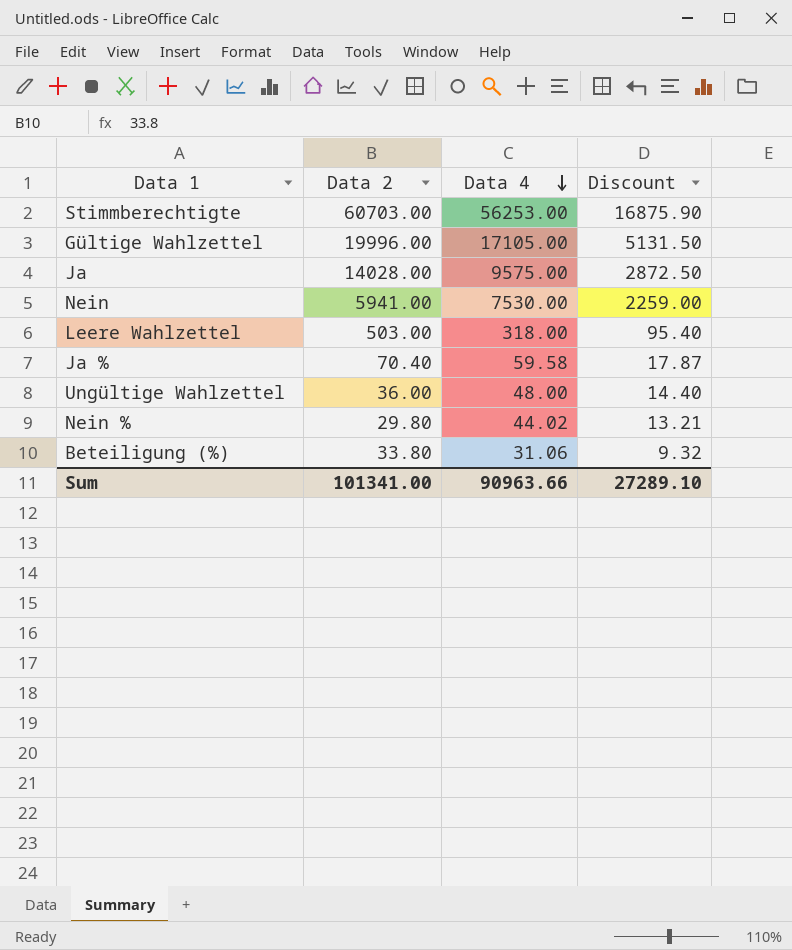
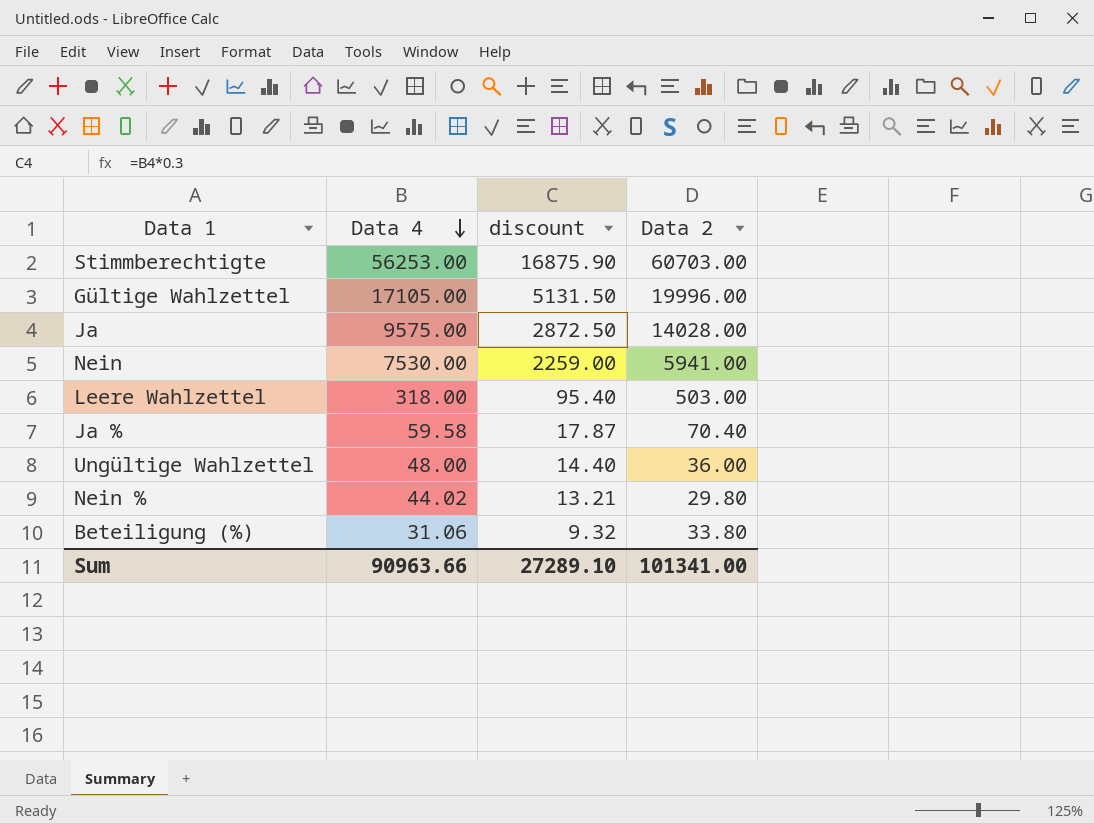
column name: Discount -> discount
column Data 2 | position: 2 -> 4

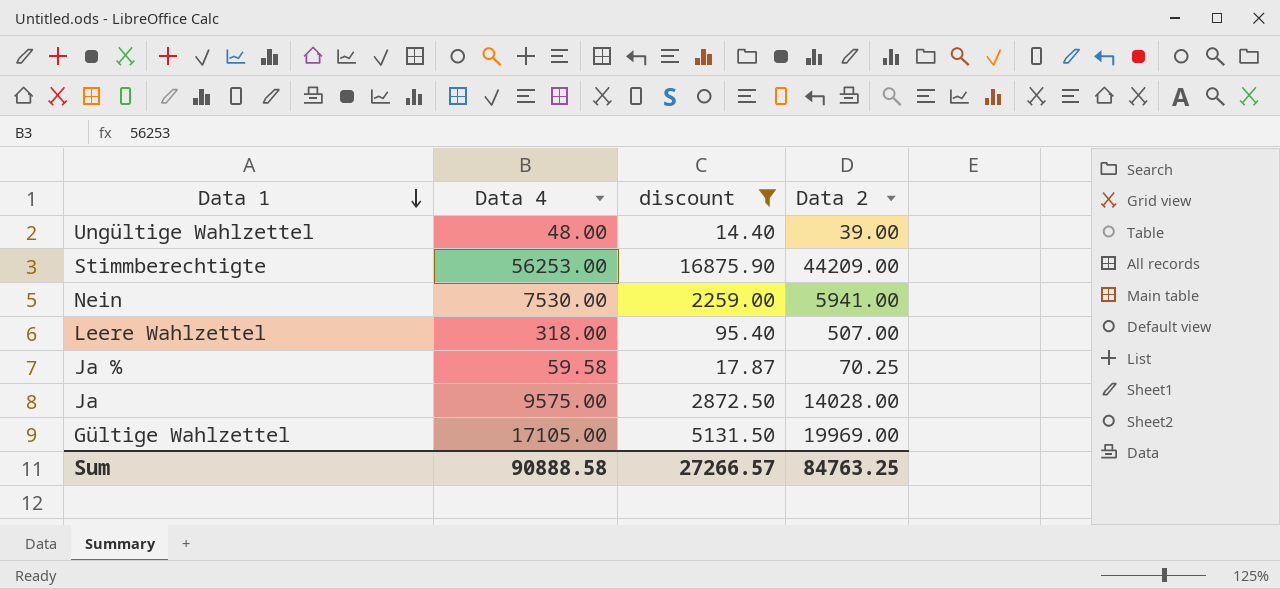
filter: none -> discount >= 14.40
row order: Data 4 descending -> Data 1 descending
Ungültige Wahlzettel | Data 2: 36.00 -> 39.00
Stimmberechtigte | Data 2: 60703.00 -> 44209.00
Leere Wahlzettel | Data 2: 503.00 -> 507.00
Ja % | Data 2: 70.40 -> 70.25
Gültige Wahlzettel | Data 2: 19996.00 -> 19969.00
Sum | Data 4: 90963.66 -> 90888.58
Sum | discount: 27289.10 -> 27266.57
Sum | Data 2: 101341.00 -> 84763.25

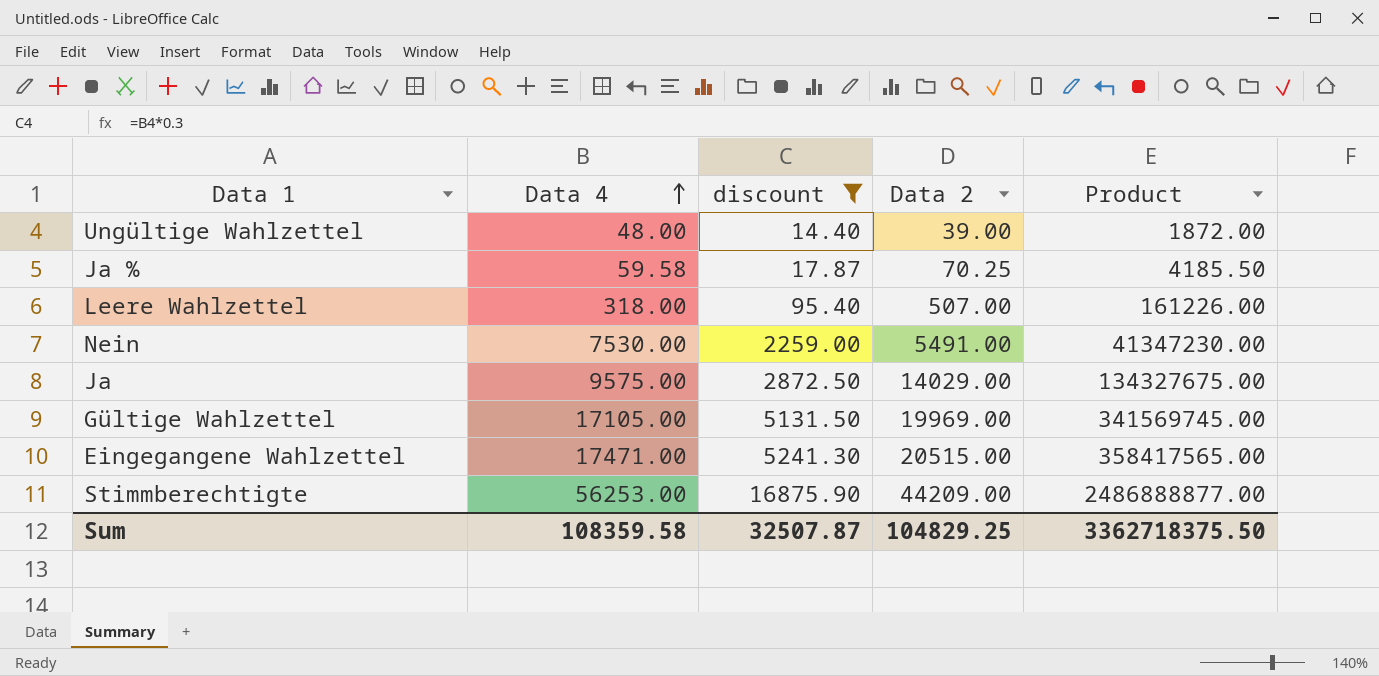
row order: Data 1 descending -> Data 4 ascending
column Product | formula: none -> [Data 4] * [Data 2]
Nein | Data 2: 5941.00 -> 5491.00
Ja | Data 2: 14028.00 -> 14029.00
row Eingegangene Wahlzettel: none -> 17471.00 | 5241.30 | 20515.00 | 358417565.00
Sum | Data 4: 90888.58 -> 108359.58
Sum | discount: 27266.57 -> 32507.87
Sum | Data 2: 84763.25 -> 104829.25

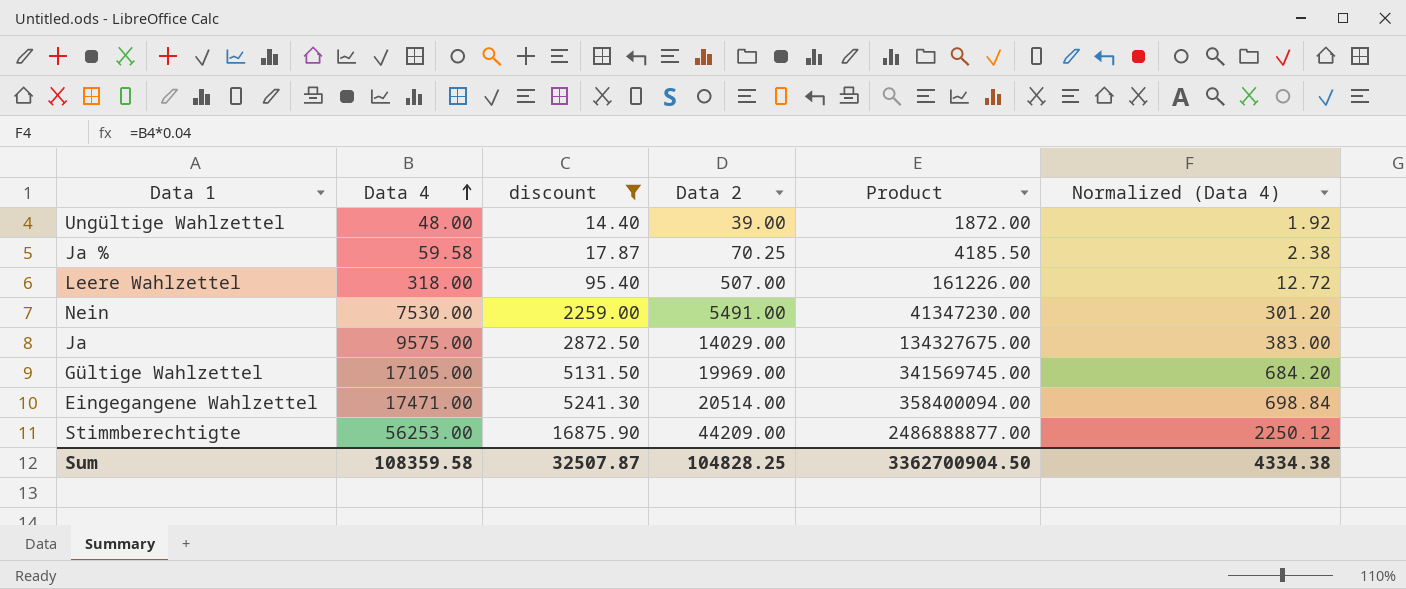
column Normalized (Data 4) | formula: none -> [Data 4] * 0.04
Eingegangene Wahlzettel | Data 2: 20515.00 -> 20514.00
Eingegangene Wahlzettel | Product: 358417565.00 -> 358400094.00
Sum | Data 2: 104829.25 -> 104828.25
Sum | Product: 3362718375.50 -> 3362700904.50

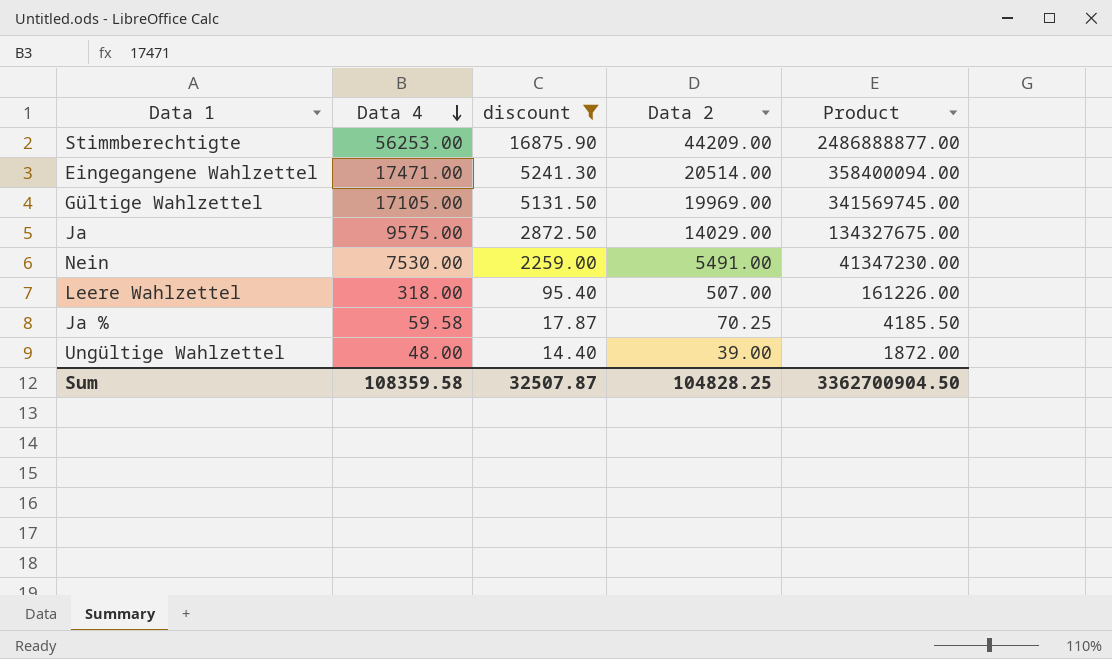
row order: Data 4 ascending -> Data 4 descending
column Normalized (Data 4) | formula: [Data 4] * 0.04 -> none

